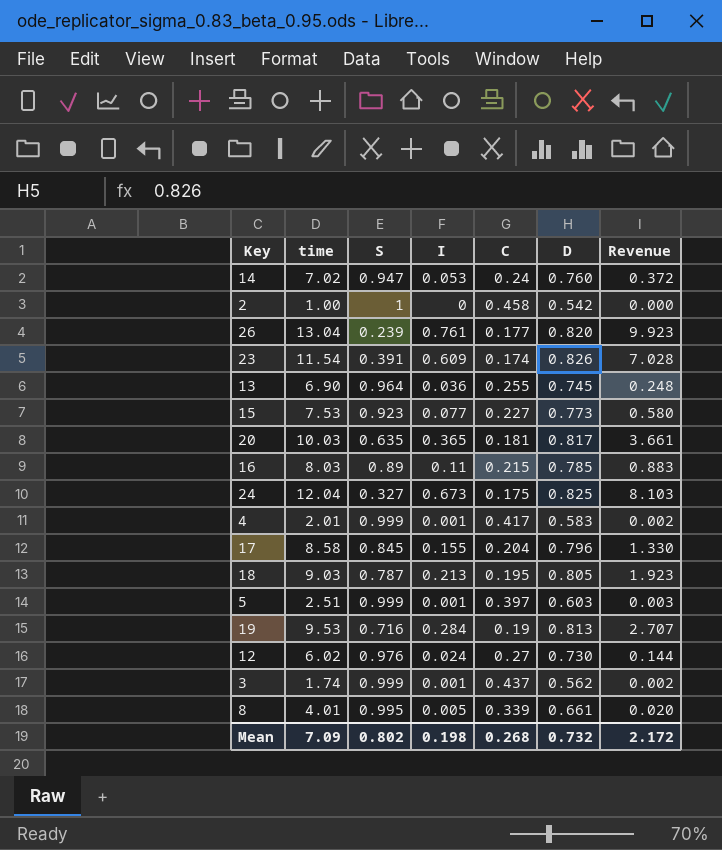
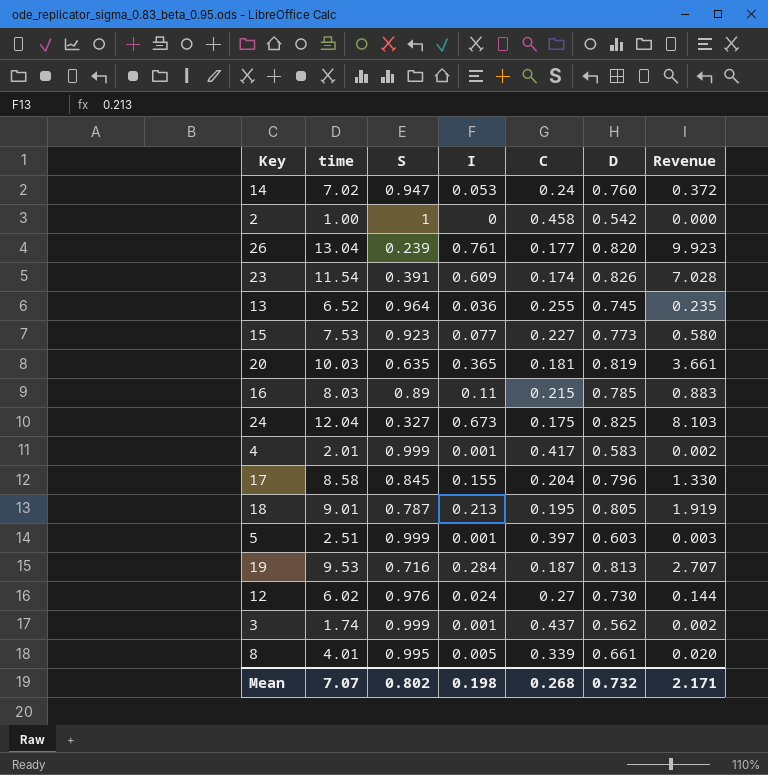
13 | time: 6.90 -> 6.52
13 | Revenue: 0.248 -> 0.235
20 | D: 0.817 -> 0.819
18 | time: 9.03 -> 9.01
18 | Revenue: 1.923 -> 1.919
19 | C: 0.19 -> 0.187
Mean | time: 7.09 -> 7.07
Mean | Revenue: 2.172 -> 2.171

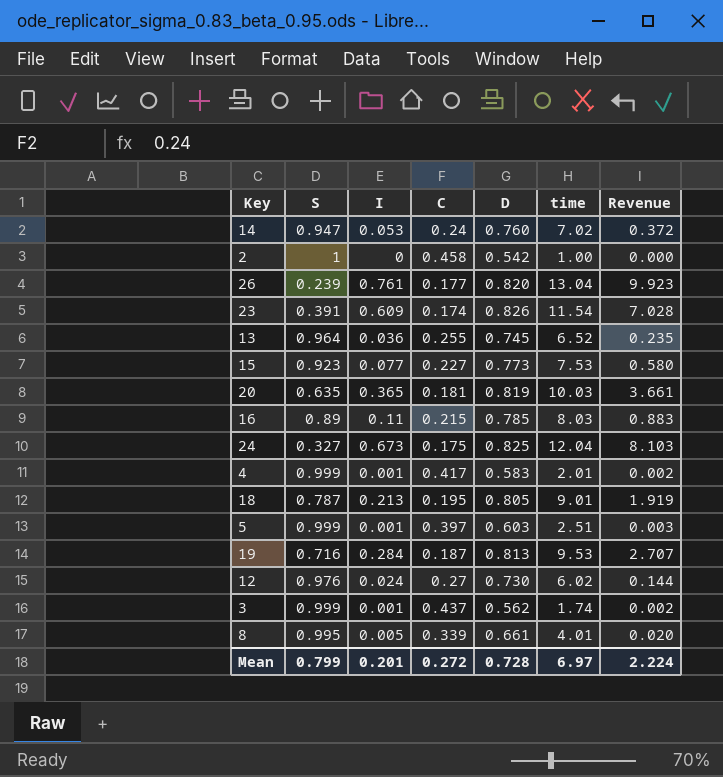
column time | position: 2 -> 6
row 17: 8.58 | 0.845 | 0.155 | 0.204 | 0.796 | 1.330 -> none
Mean | S: 0.802 -> 0.799
Mean | I: 0.198 -> 0.201
Mean | C: 0.268 -> 0.272
Mean | D: 0.732 -> 0.728
Mean | time: 7.07 -> 6.97
Mean | Revenue: 2.171 -> 2.224

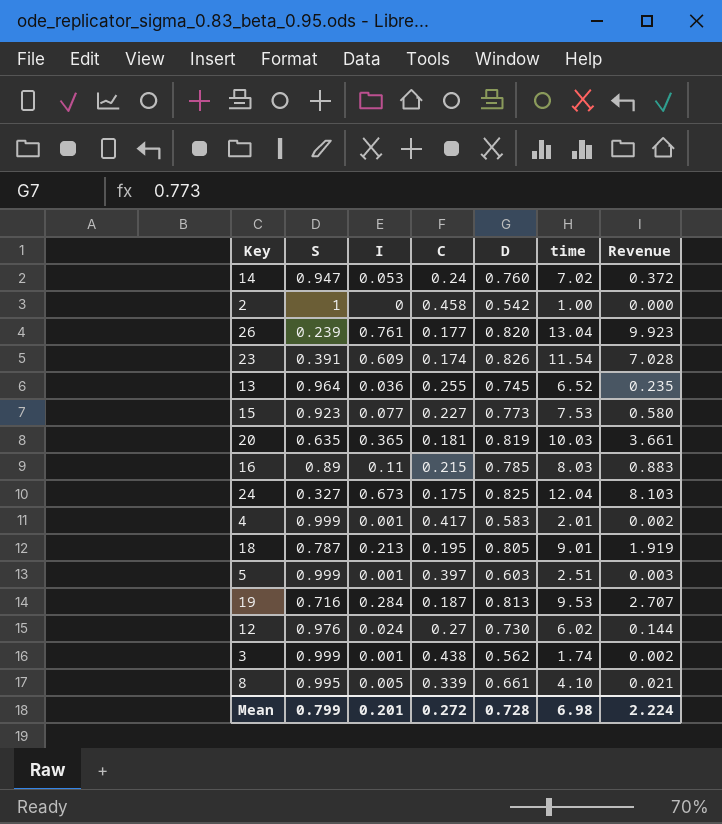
3 | C: 0.437 -> 0.438
8 | time: 4.01 -> 4.10
8 | Revenue: 0.020 -> 0.021
Mean | time: 6.97 -> 6.98

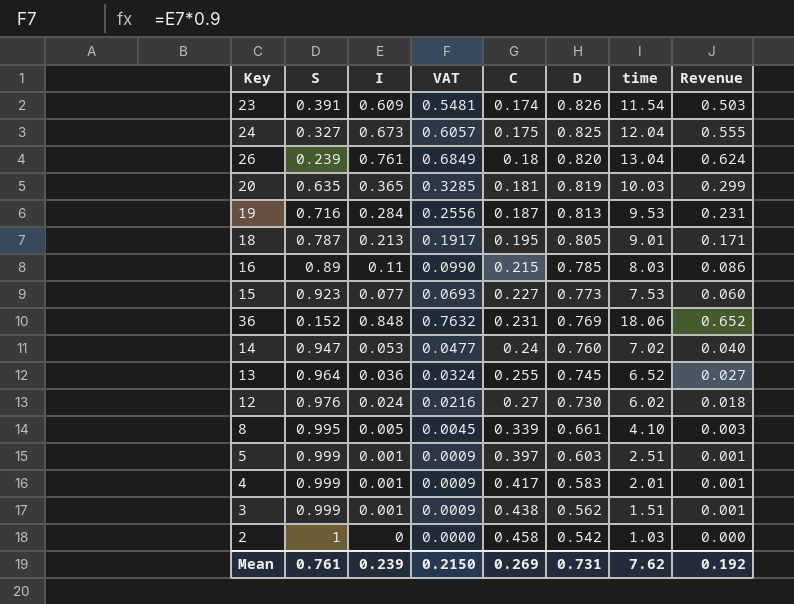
row order: none -> C ascending
column VAT | formula: none -> [I] * 0.9
column Revenue | formula: [I] * [time] -> [I] * [D]
26 | C: 0.177 -> 0.18
row 36: none -> 0.152 | 0.848 | 0.7632 | 0.231 | 0.769 | 18.06 | 0.652
3 | time: 1.74 -> 1.51
2 | time: 1.00 -> 1.03
Mean | S: 0.799 -> 0.761
Mean | I: 0.201 -> 0.239
Mean | C: 0.272 -> 0.269
Mean | D: 0.728 -> 0.731
Mean | time: 6.98 -> 7.62
Mean | Revenue: 2.224 -> 0.192

